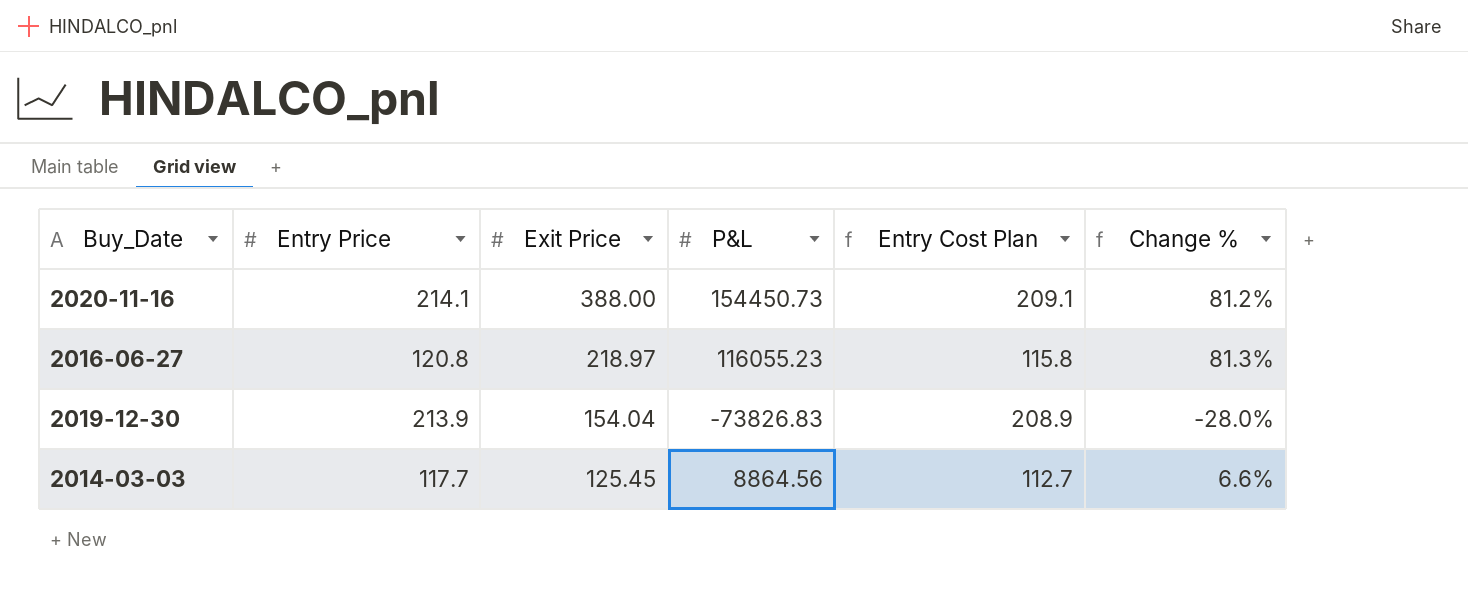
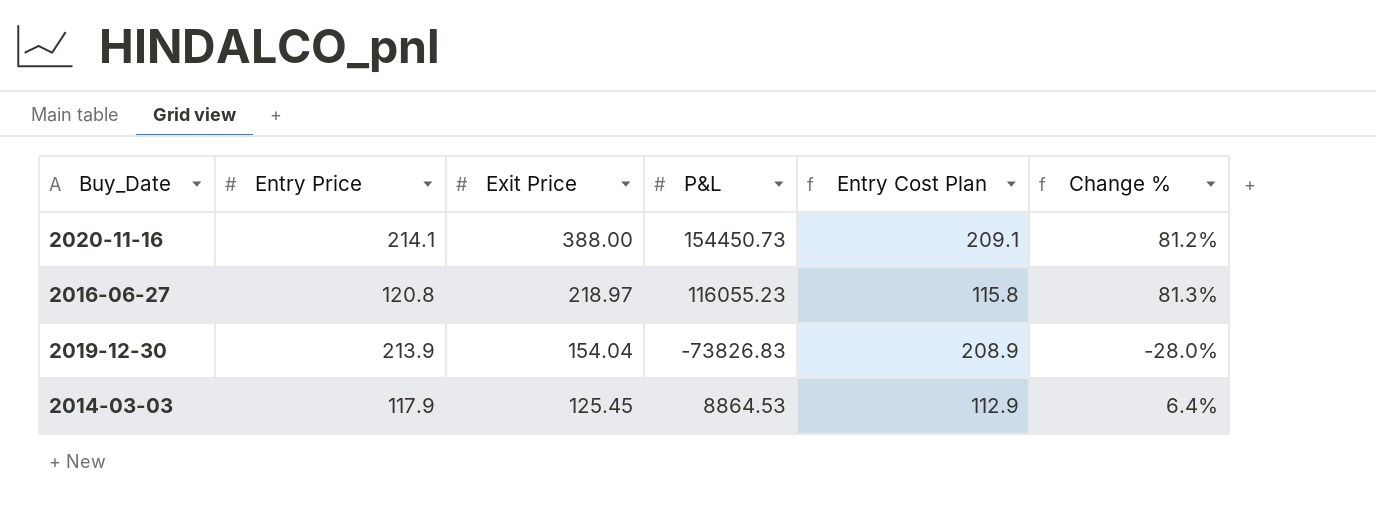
2014-03-03 | Entry Price: 117.7 -> 117.9
2014-03-03 | P&L: 8864.56 -> 8864.53
2014-03-03 | Entry Cost Plan: 112.7 -> 112.9
2014-03-03 | Change %: 6.6% -> 6.4%

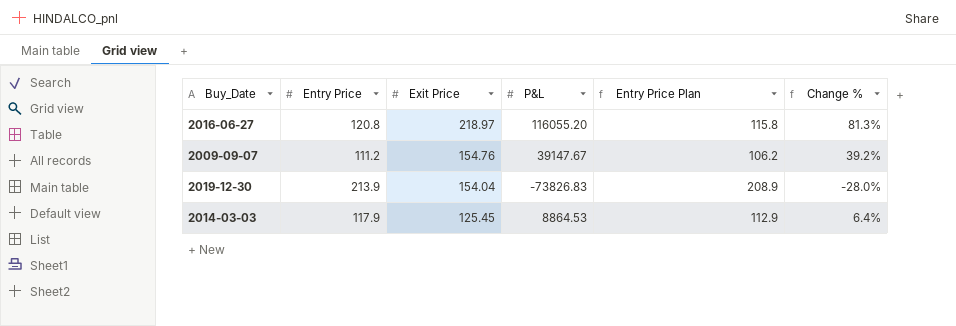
column name: Entry Cost Plan -> Entry Price Plan
row 2020-11-16: 214.1 | 388.00 | 154450.73 | 209.1 | 81.2% -> none
2016-06-27 | P&L: 116055.23 -> 116055.20
row 2009-09-07: none -> 111.2 | 154.76 | 39147.67 | 106.2 | 39.2%

